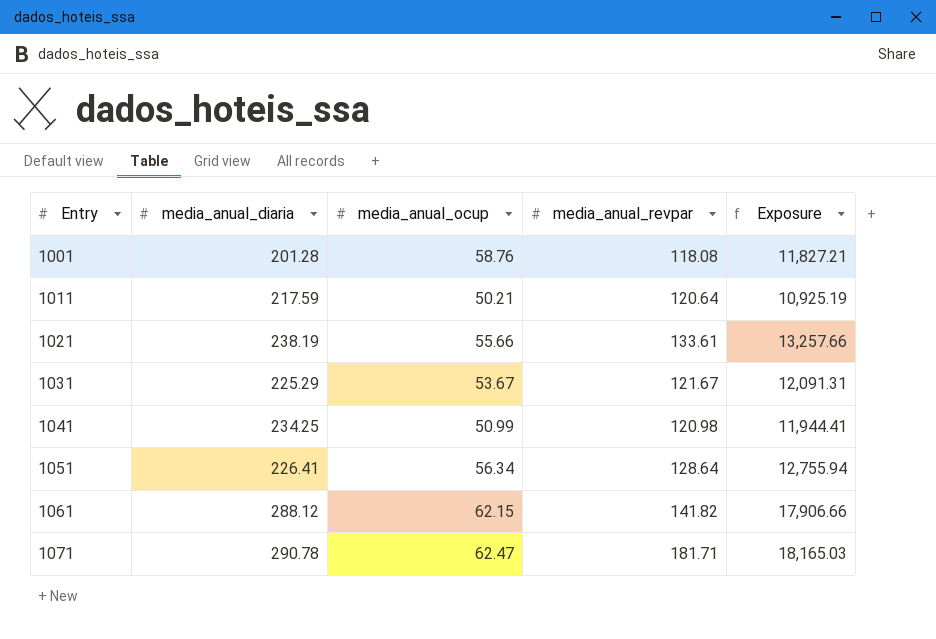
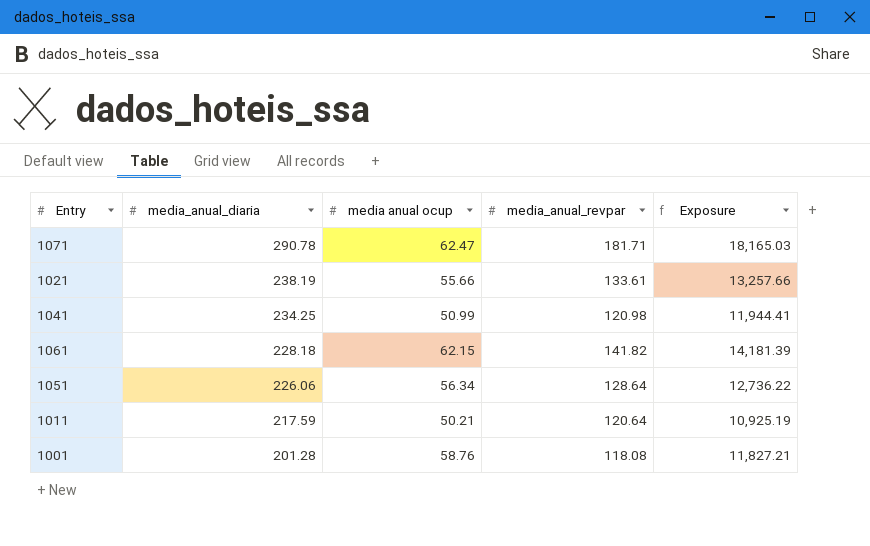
row order: Entry ascending -> media_anual_diaria descending
column name: media_anual_ocup -> media anual ocup
row 1031: 225.29 | 53.67 | 121.67 | 12,091.31 -> none
1061 | media_anual_diaria: 288.12 -> 228.18
1061 | Exposure: 17,906.66 -> 14,181.39
1051 | media_anual_diaria: 226.41 -> 226.06
1051 | Exposure: 12,755.94 -> 12,736.22

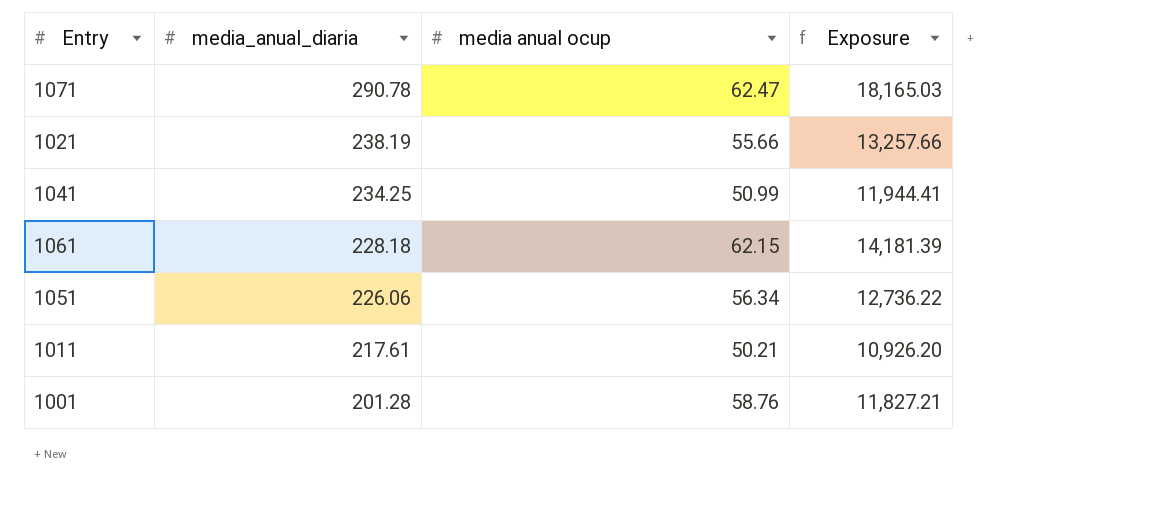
column media_anual_revpar | position: 4 -> none
1011 | media_anual_diaria: 217.59 -> 217.61
1011 | Exposure: 10,925.19 -> 10,926.20

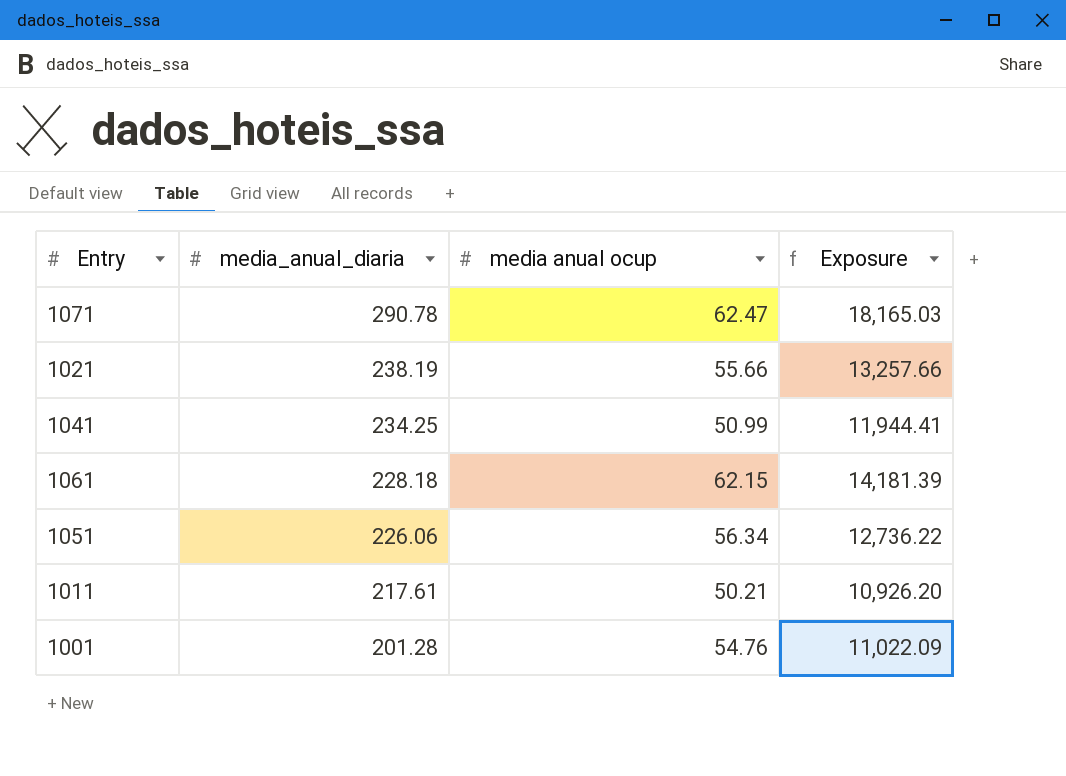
1001 | media anual ocup: 58.76 -> 54.76
1001 | Exposure: 11,827.21 -> 11,022.09

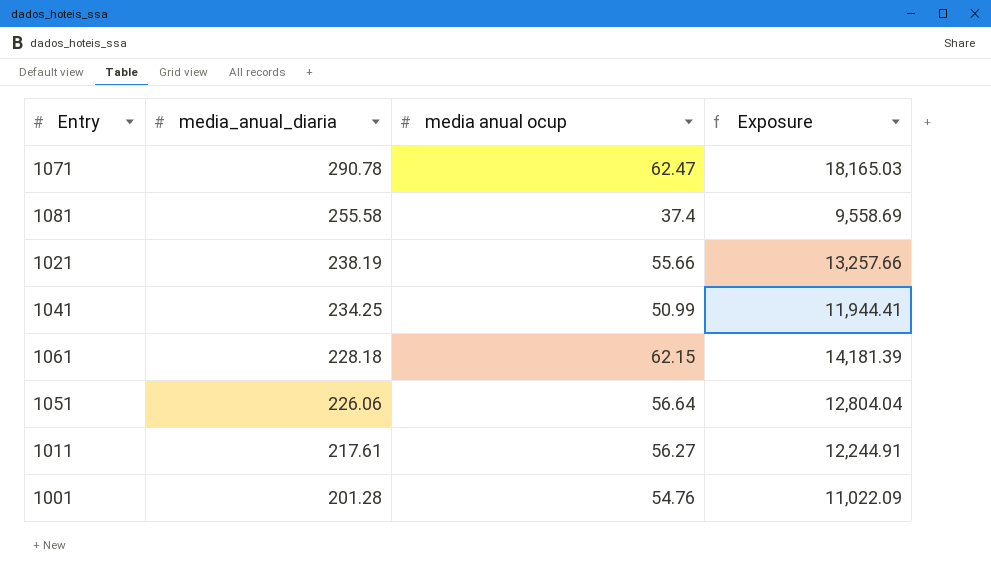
row 1081: none -> 255.58 | 37.4 | 9,558.69
1051 | media anual ocup: 56.34 -> 56.64
1051 | Exposure: 12,736.22 -> 12,804.04
1011 | media anual ocup: 50.21 -> 56.27
1011 | Exposure: 10,926.20 -> 12,244.91

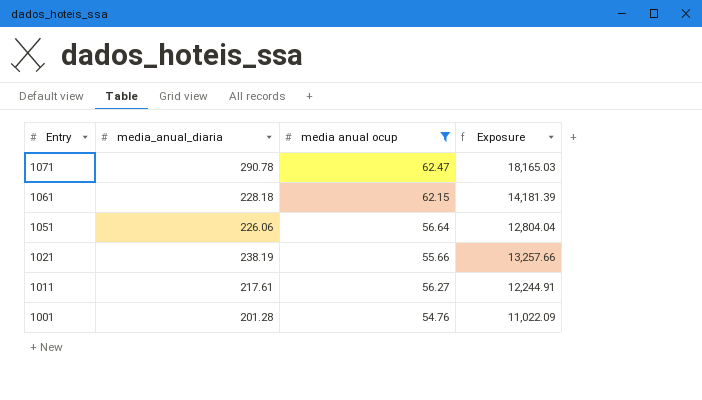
filter: none -> media anual ocup >= 54.76
row order: media_anual_diaria descending -> Entry descending

